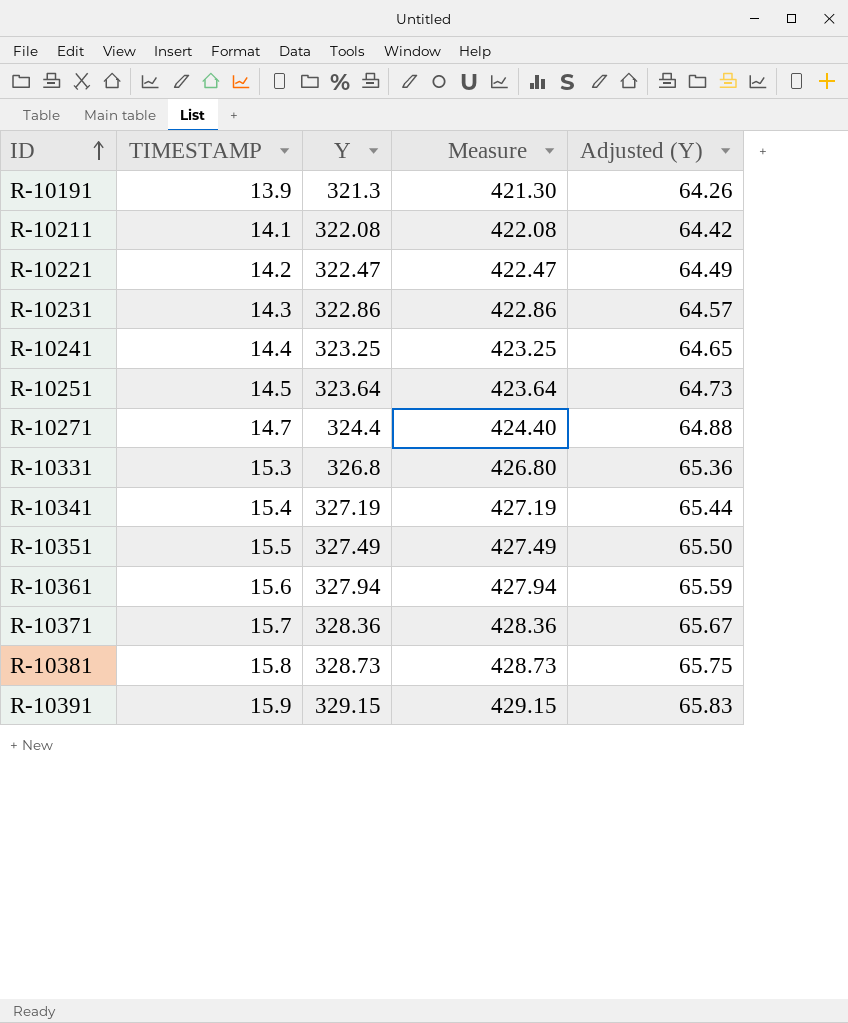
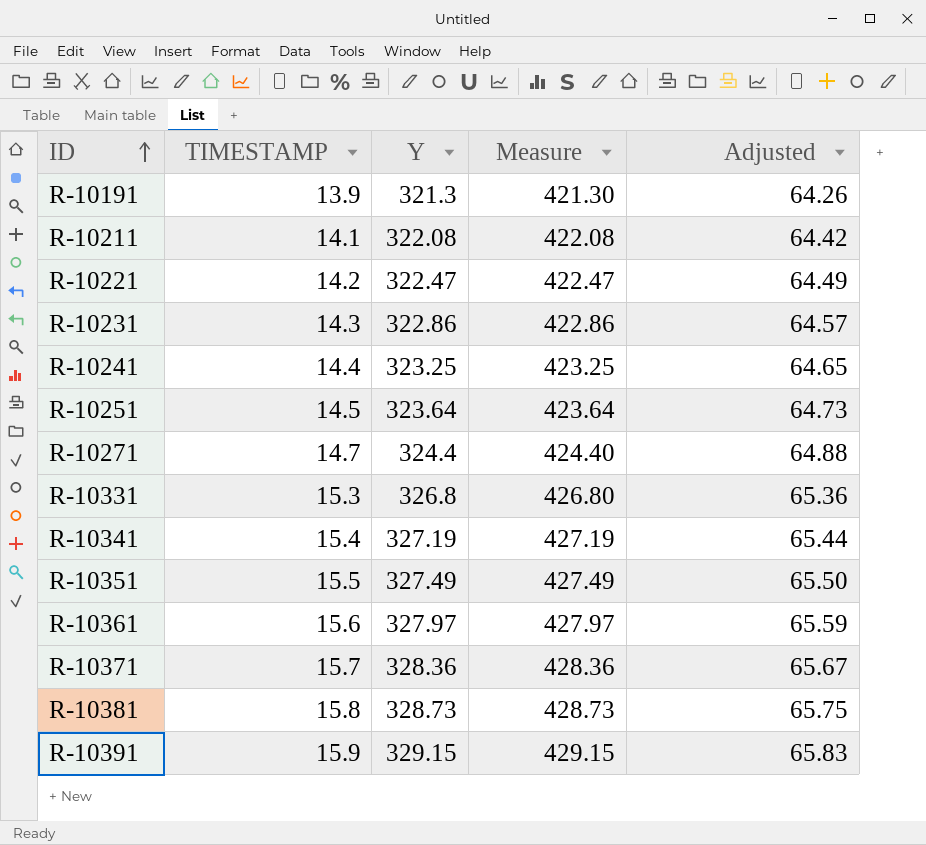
column name: Adjusted (Y) -> Adjusted
R-10361 | Y: 327.94 -> 327.97
R-10361 | Measure: 427.94 -> 427.97

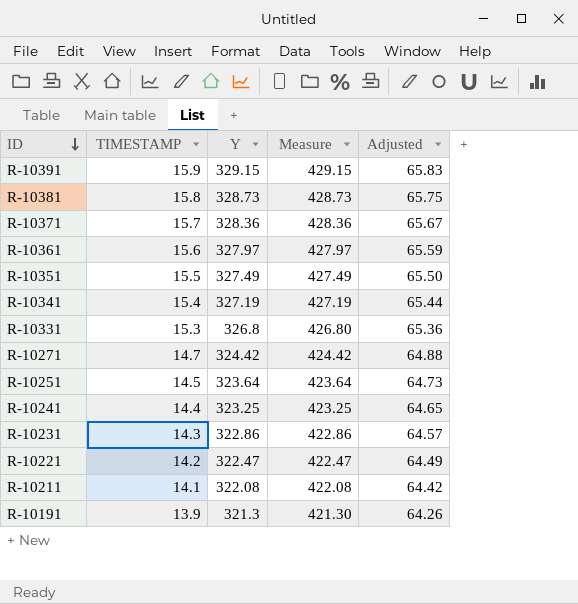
row order: ID ascending -> ID descending
R-10271 | Y: 324.4 -> 324.42
R-10271 | Measure: 424.40 -> 424.42

